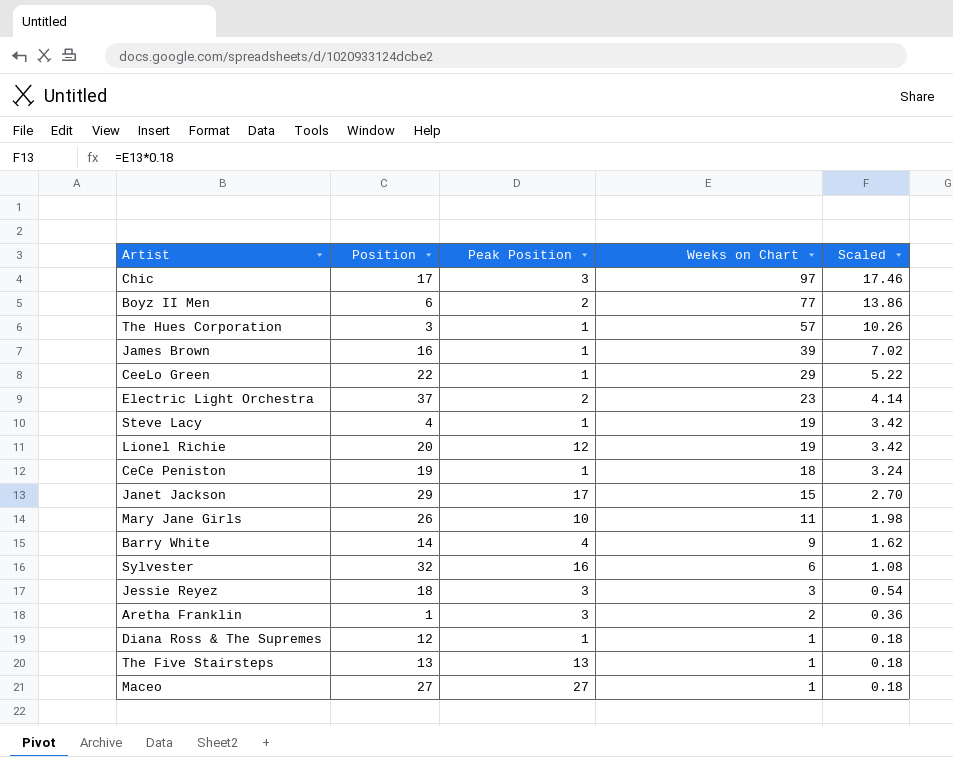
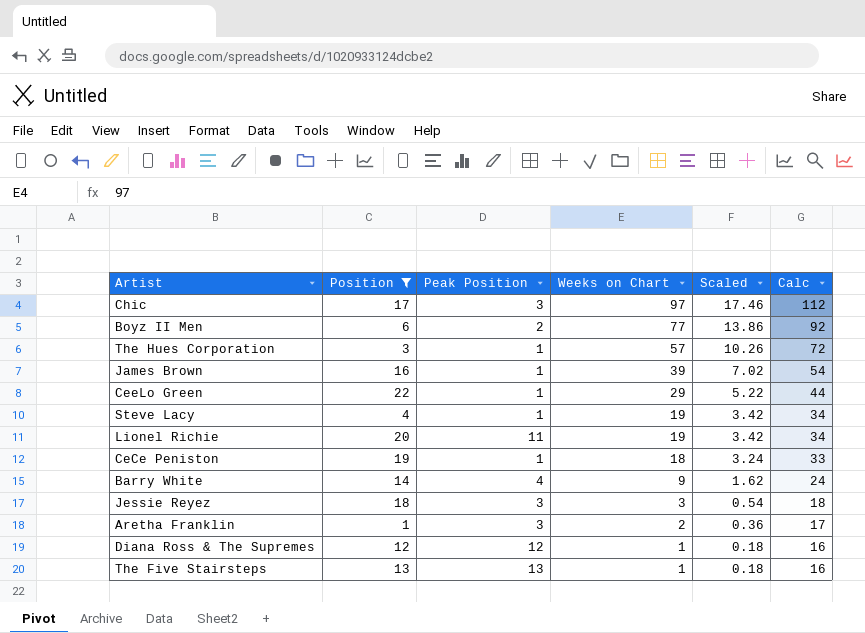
filter: none -> Position <= 22
column Calc | formula: none -> [Weeks on Chart] + 15
Lionel Richie | Peak Position: 12 -> 11
Diana Ross & The Supremes | Peak Position: 1 -> 12

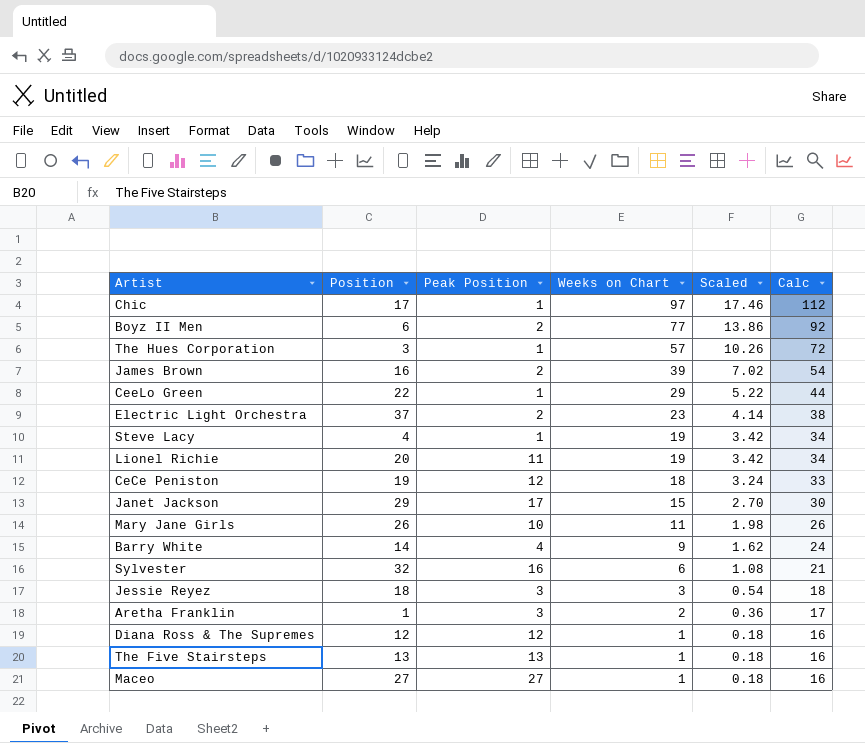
filter: Position <= 22 -> none
Chic | Peak Position: 3 -> 1
James Brown | Peak Position: 1 -> 2
CeCe Peniston | Peak Position: 1 -> 12

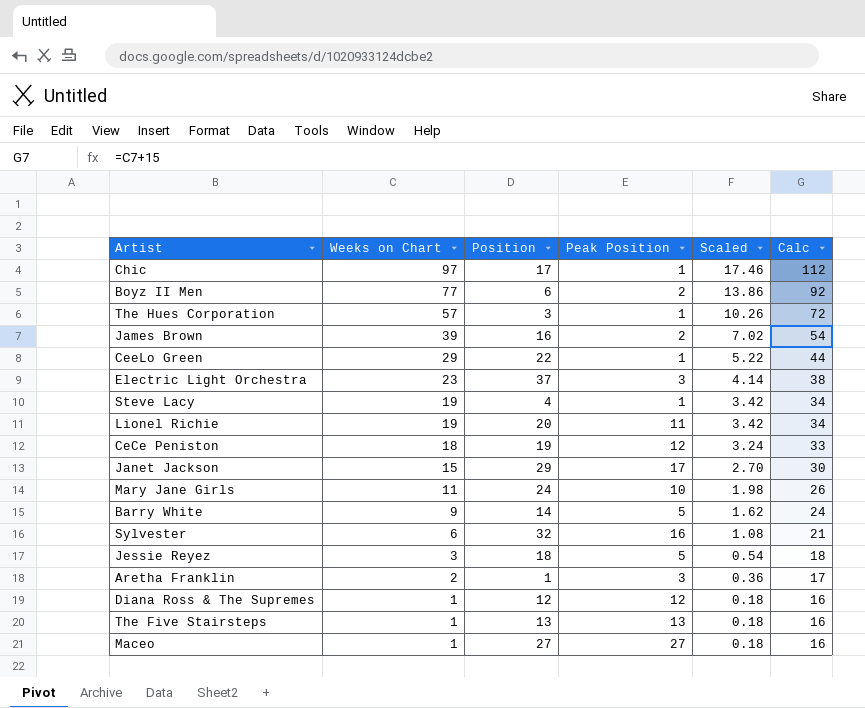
column Weeks on Chart | position: 4 -> 2
Electric Light Orchestra | Peak Position: 2 -> 3
Mary Jane Girls | Position: 26 -> 24
Barry White | Peak Position: 4 -> 5
Jessie Reyez | Peak Position: 3 -> 5

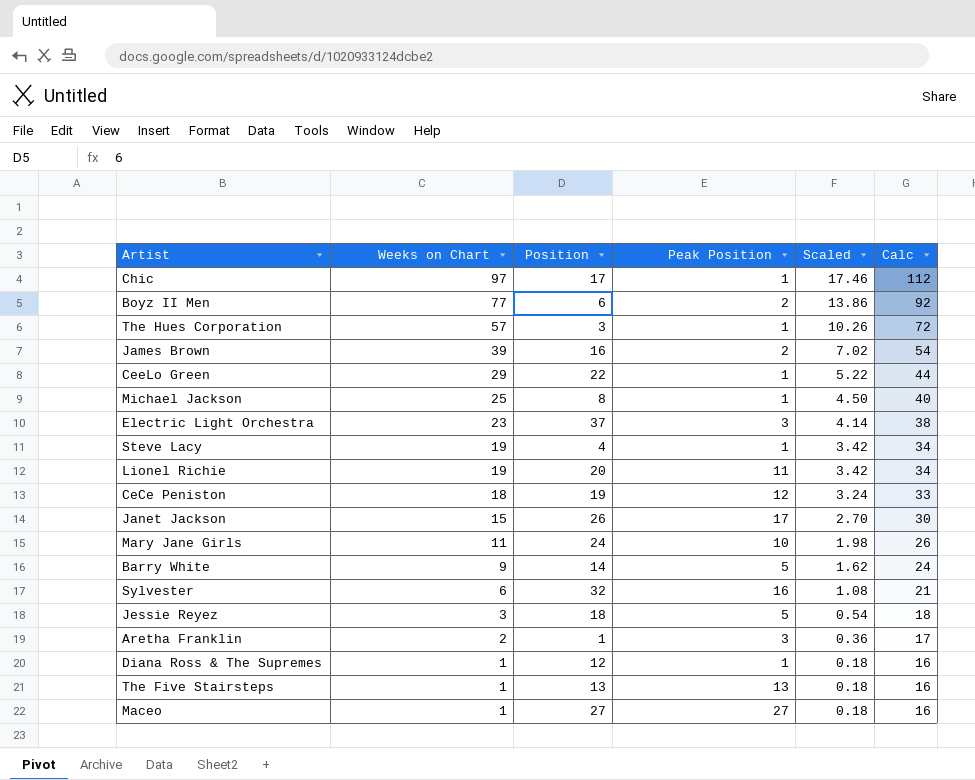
row Michael Jackson: none -> 25 | 8 | 1 | 4.50 | 40
Janet Jackson | Position: 29 -> 26
Diana Ross & The Supremes | Peak Position: 12 -> 1

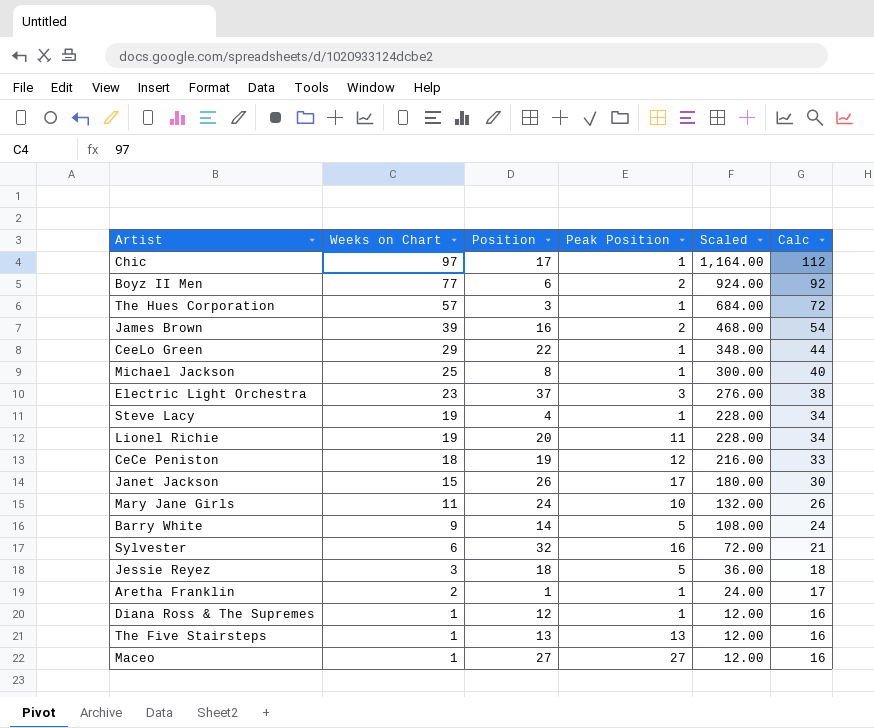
column Scaled | formula: [Weeks on Chart] * 0.18 -> [Weeks on Chart] * 12
Aretha Franklin | Peak Position: 3 -> 1

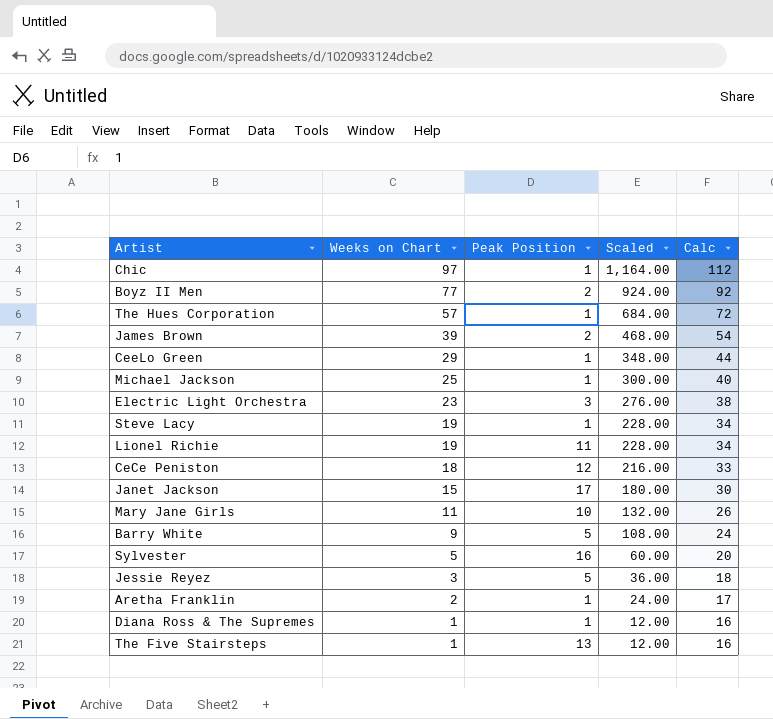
column Position | position: 3 -> none
row Maceo: 1 | 27 | 27 | 12.00 | 16 -> none
Sylvester | Weeks on Chart: 6 -> 5
Sylvester | Scaled: 72.00 -> 60.00
Sylvester | Calc: 21 -> 20

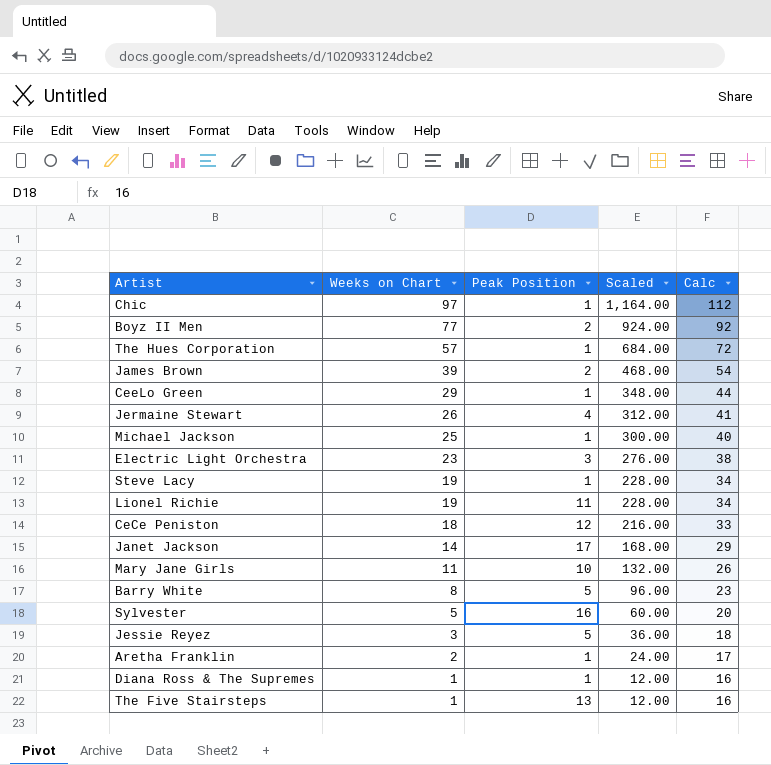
row Jermaine Stewart: none -> 26 | 4 | 312.00 | 41
Janet Jackson | Weeks on Chart: 15 -> 14
Janet Jackson | Scaled: 180.00 -> 168.00
Janet Jackson | Calc: 30 -> 29
Barry White | Weeks on Chart: 9 -> 8
Barry White | Scaled: 108.00 -> 96.00
Barry White | Calc: 24 -> 23

